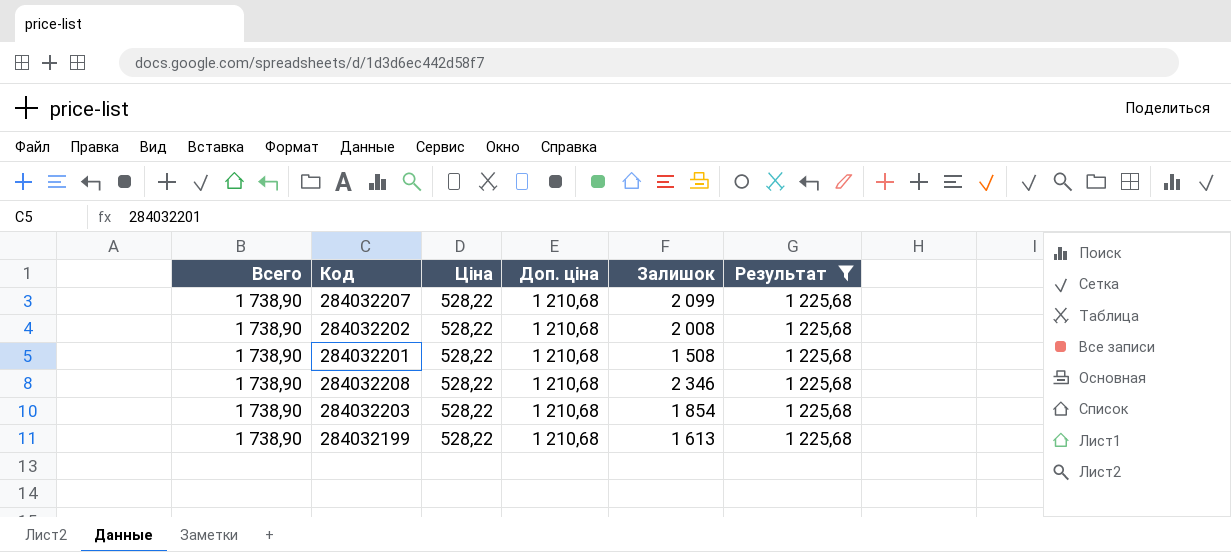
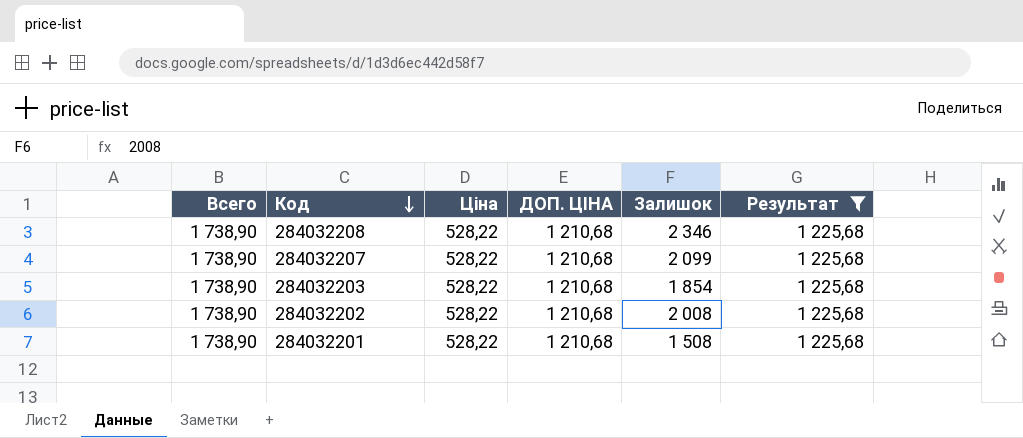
row order: none -> Код descending
column name: Доп. ціна -> ДОП. ЦІНА
row 284032199: 1 738,90 | 528,22 | 1 210,68 | 1 613 | 1 225,68 -> none

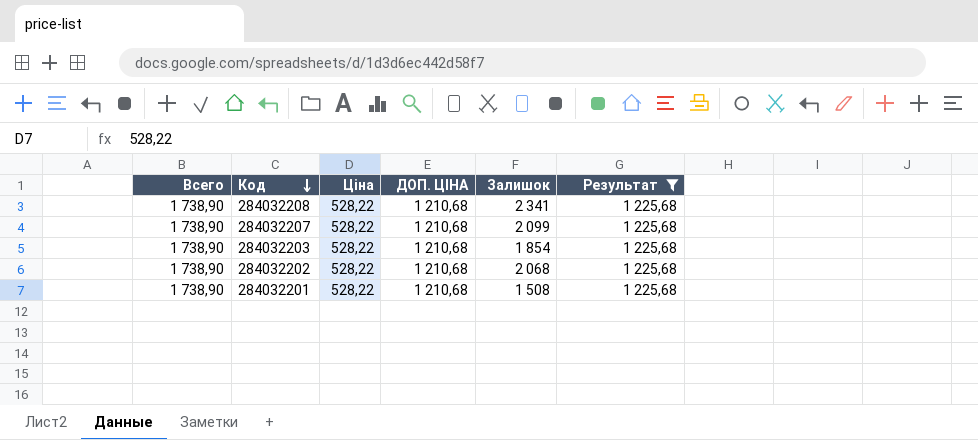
284032208 | Залишок: 2 346 -> 2 341
284032202 | Залишок: 2 008 -> 2 068

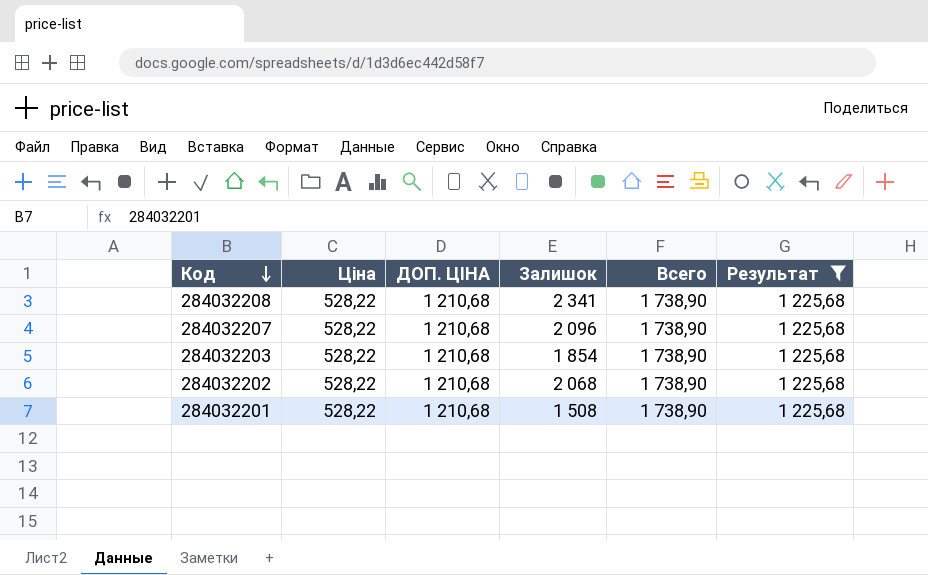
column Всего | position: 1 -> 5
284032207 | Залишок: 2 099 -> 2 096

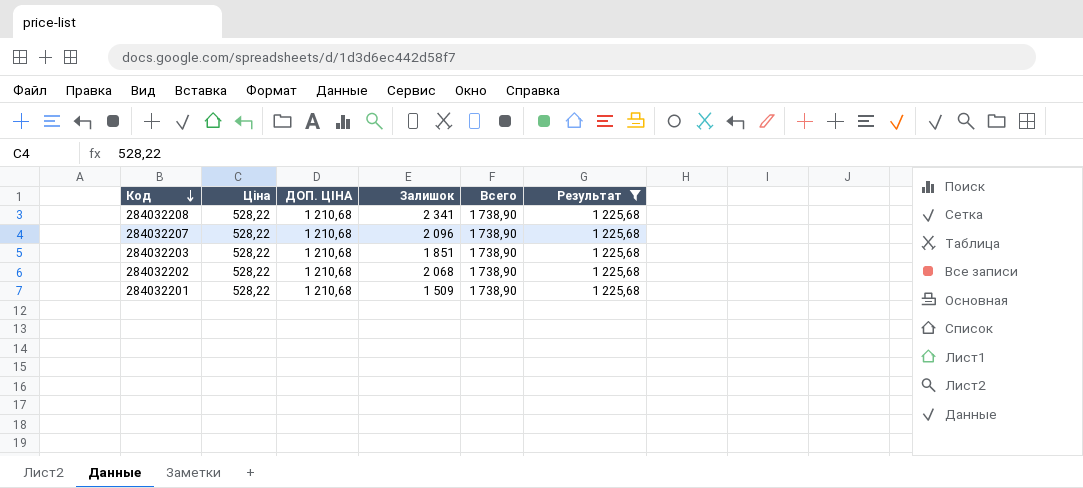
284032203 | Залишок: 1 854 -> 1 851
284032201 | Залишок: 1 508 -> 1 509

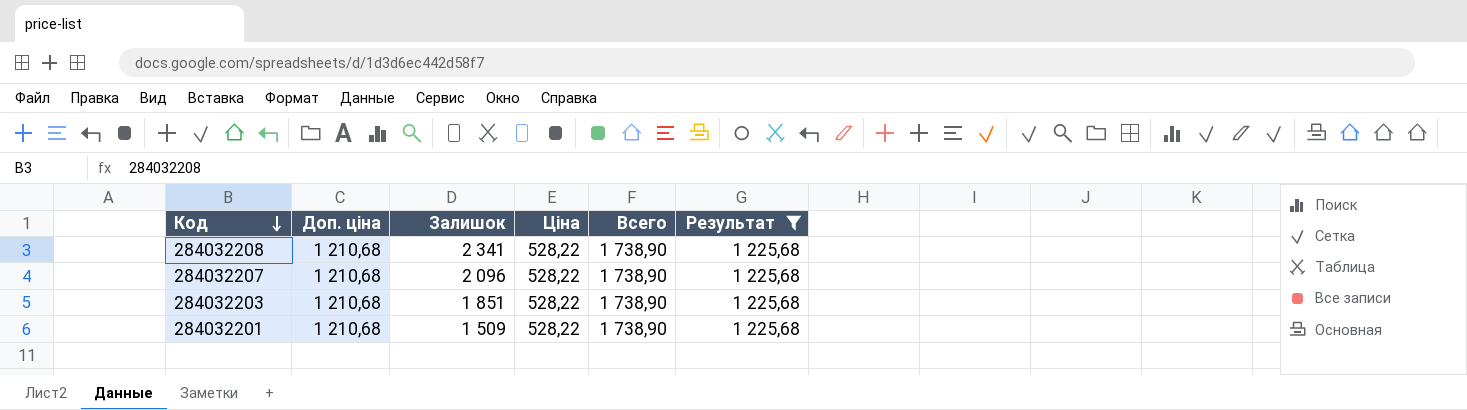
column name: ДОП. ЦІНА -> Доп. ціна
column Ціна | position: 2 -> 4
row 284032202: 528,22 | 1 210,68 | 2 068 | 1 738,90 | 1 225,68 -> none

